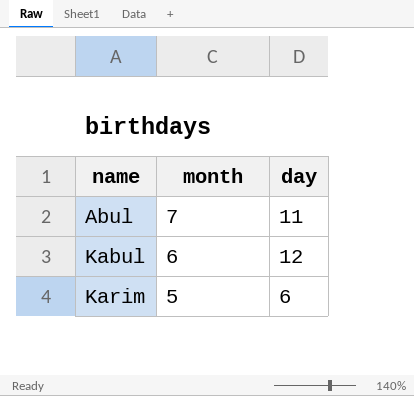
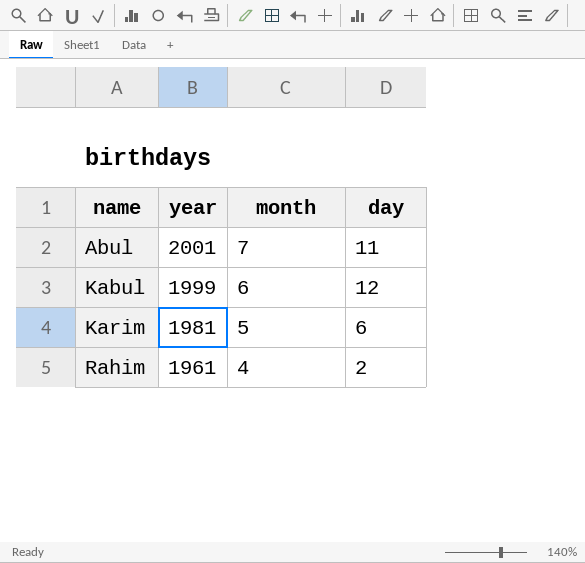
column year | position: none -> 2
row Rahim: none -> 1961 | 4 | 2

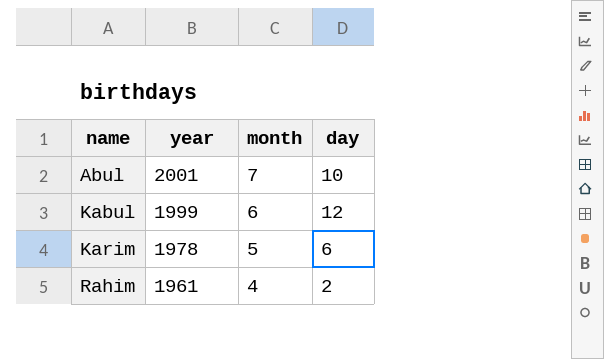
Abul | day: 11 -> 10
Karim | year: 1981 -> 1978

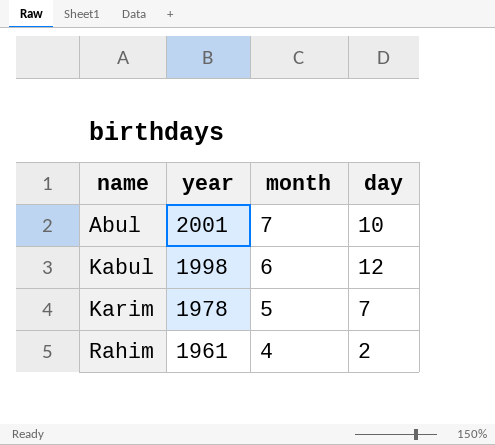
Kabul | year: 1999 -> 1998
Karim | day: 6 -> 7

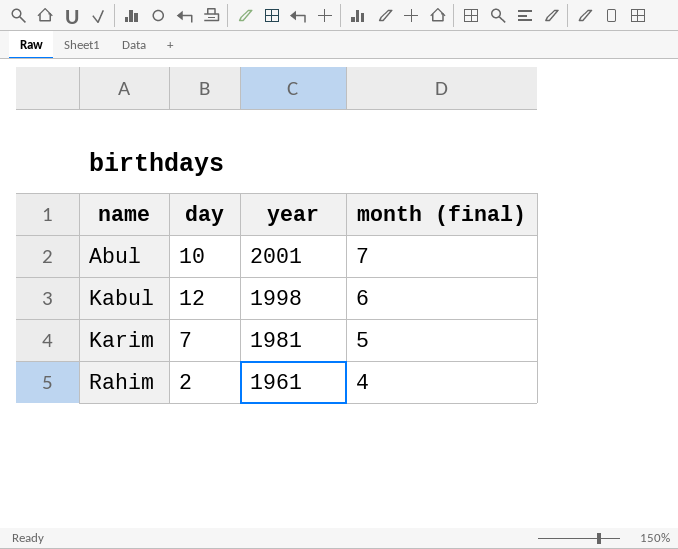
column day | position: 4 -> 2
column name: month -> month (final)
Karim | year: 1978 -> 1981

